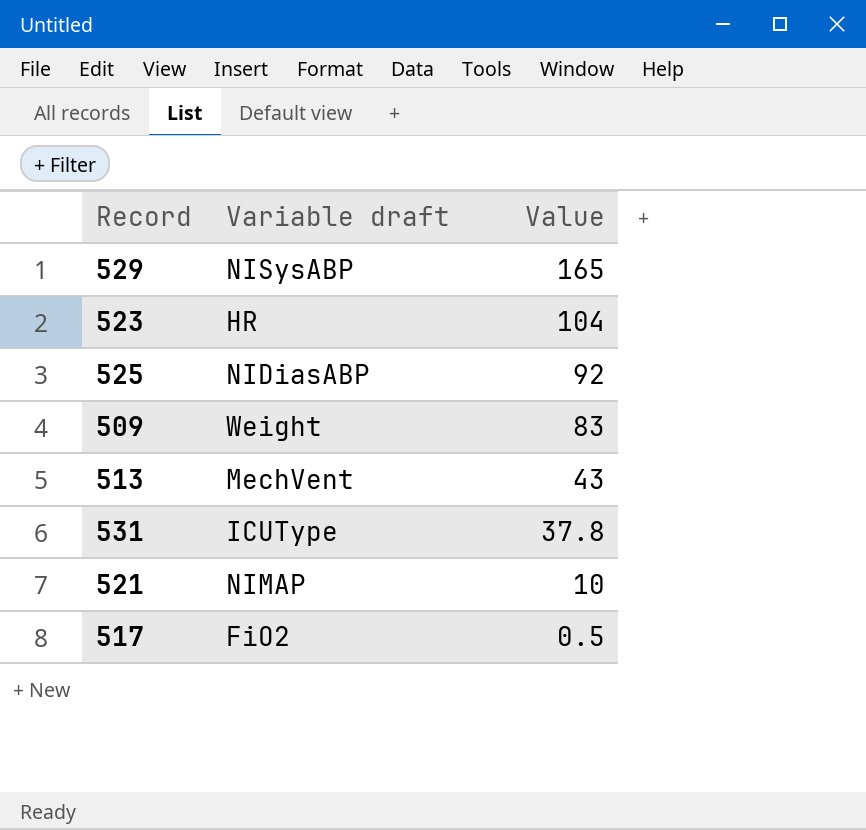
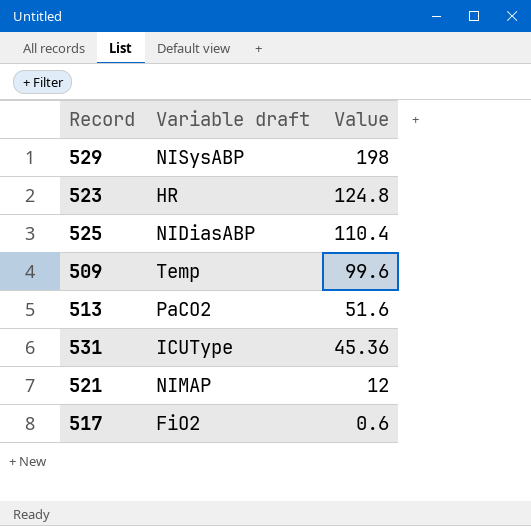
529 | Value: 165 -> 198
523 | Value: 104 -> 124.8
525 | Value: 92 -> 110.4
509 | Variable draft: Weight -> Temp
509 | Value: 83 -> 99.6
513 | Variable draft: MechVent -> PaCO2
513 | Value: 43 -> 51.6
531 | Value: 37.8 -> 45.36
521 | Value: 10 -> 12
517 | Value: 0.5 -> 0.6

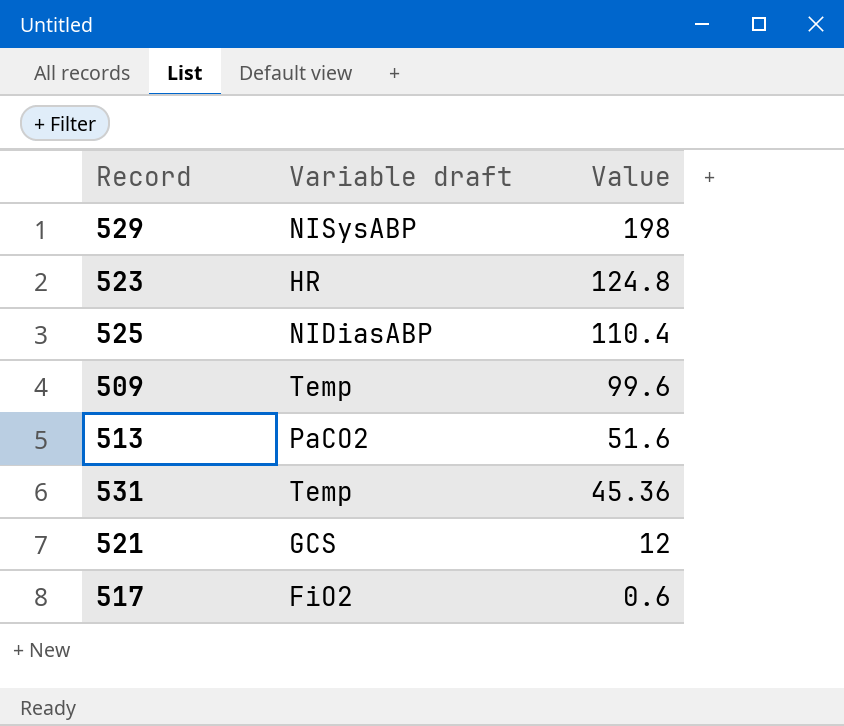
531 | Variable draft: ICUType -> Temp
521 | Variable draft: NIMAP -> GCS

